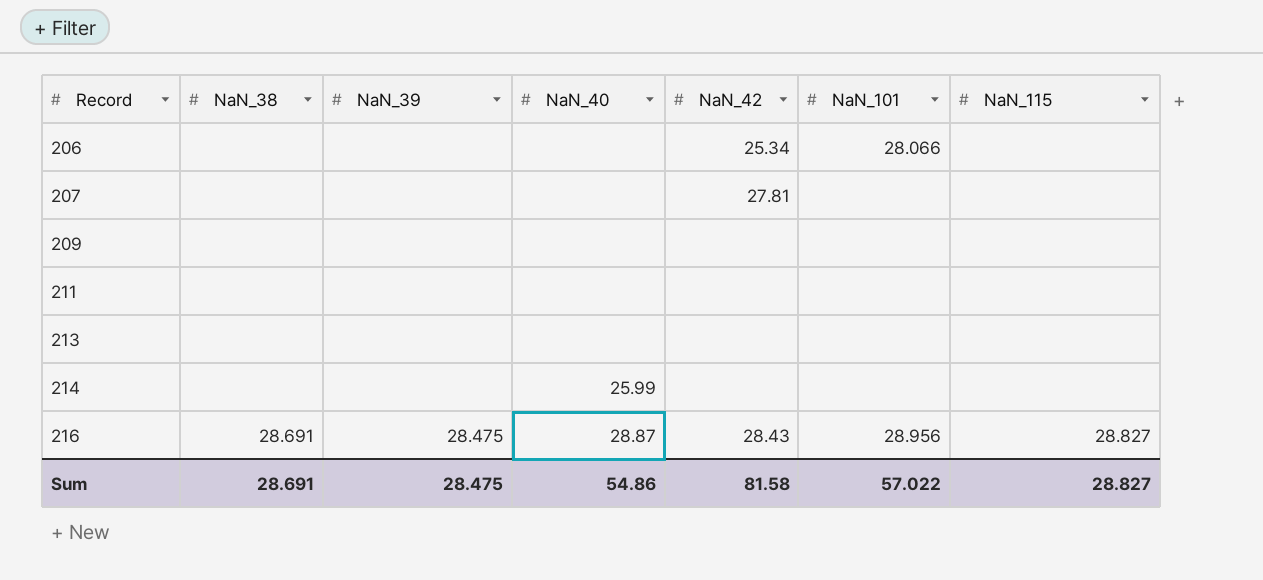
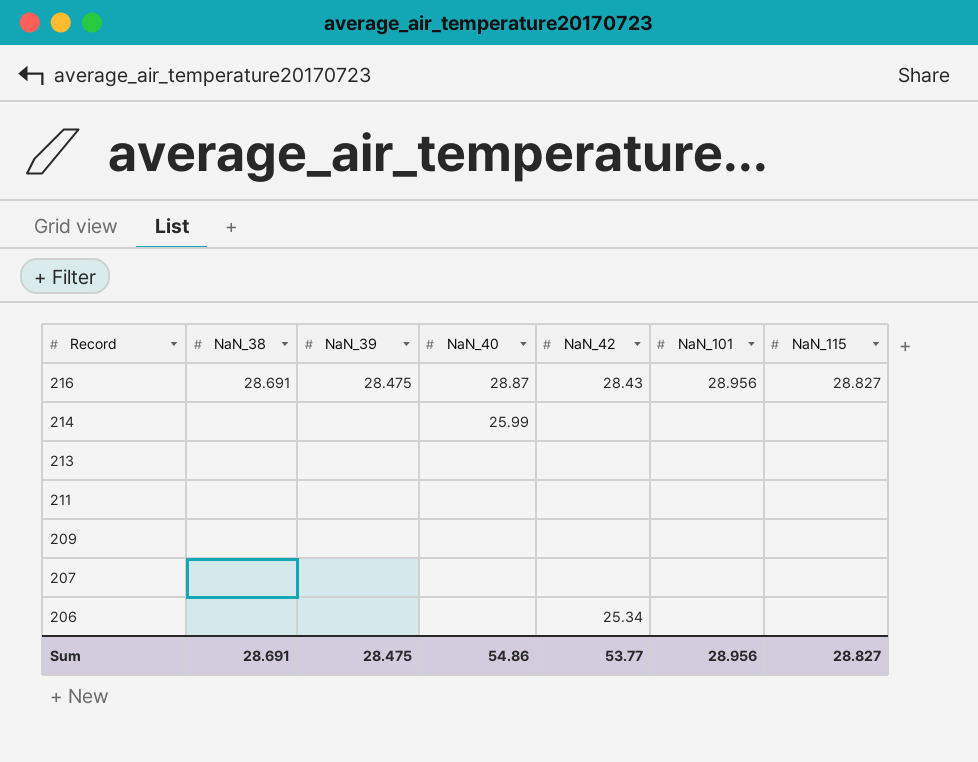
row order: Record ascending -> Record descending
207 | NaN_42: 27.81 -> none
206 | NaN_101: 28.066 -> none
Sum | NaN_42: 81.58 -> 53.77
Sum | NaN_101: 57.022 -> 28.956

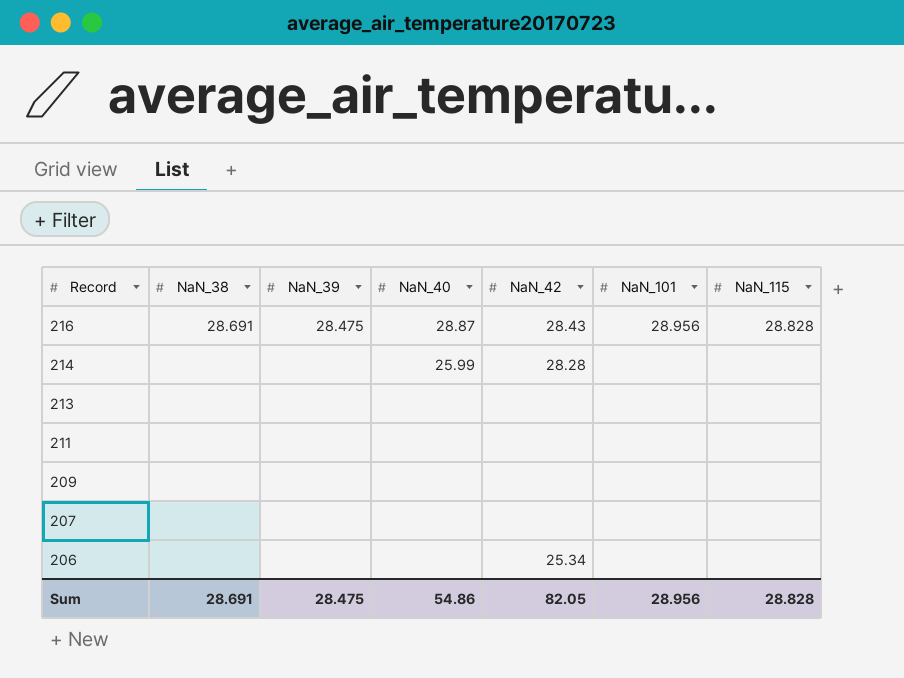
216 | NaN_115: 28.827 -> 28.828
214 | NaN_42: none -> 28.28
Sum | NaN_42: 53.77 -> 82.05
Sum | NaN_115: 28.827 -> 28.828

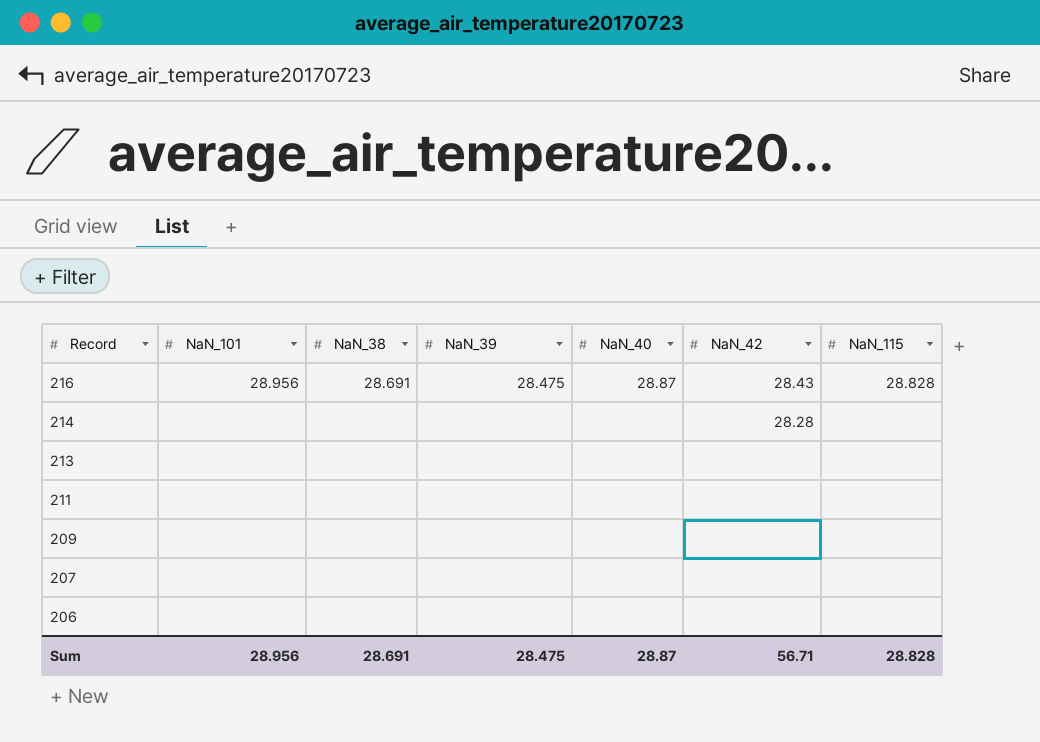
column NaN_101 | position: 6 -> 2
214 | NaN_40: 25.99 -> none
206 | NaN_42: 25.34 -> none
Sum | NaN_40: 54.86 -> 28.87
Sum | NaN_42: 82.05 -> 56.71

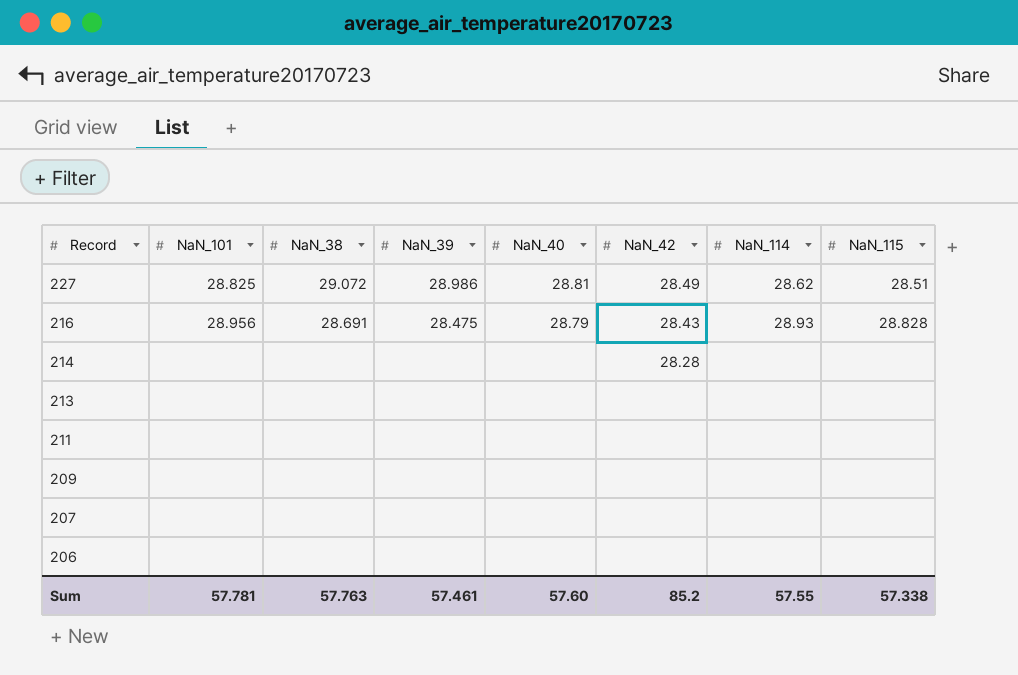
column NaN_114 | position: none -> 7
row 227: none -> 28.825 | 29.072 | 28.986 | 28.81 | 28.49 | 28.62 | 28.51
216 | NaN_40: 28.87 -> 28.79
Sum | NaN_101: 28.956 -> 57.781
Sum | NaN_38: 28.691 -> 57.763
Sum | NaN_39: 28.475 -> 57.461
Sum | NaN_40: 28.87 -> 57.60
Sum | NaN_42: 56.71 -> 85.2
Sum | NaN_115: 28.828 -> 57.338

